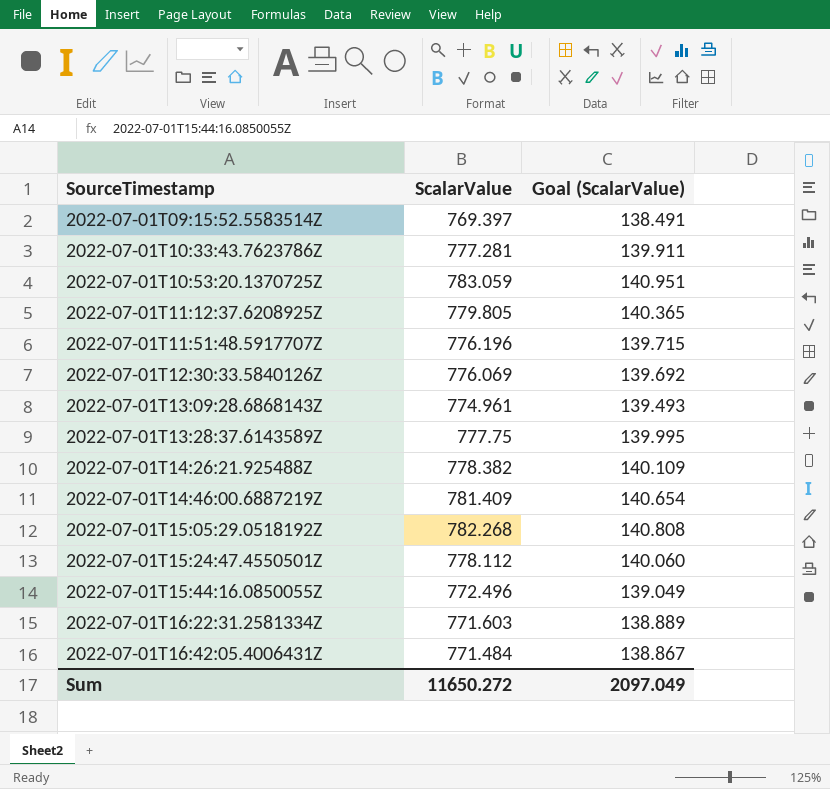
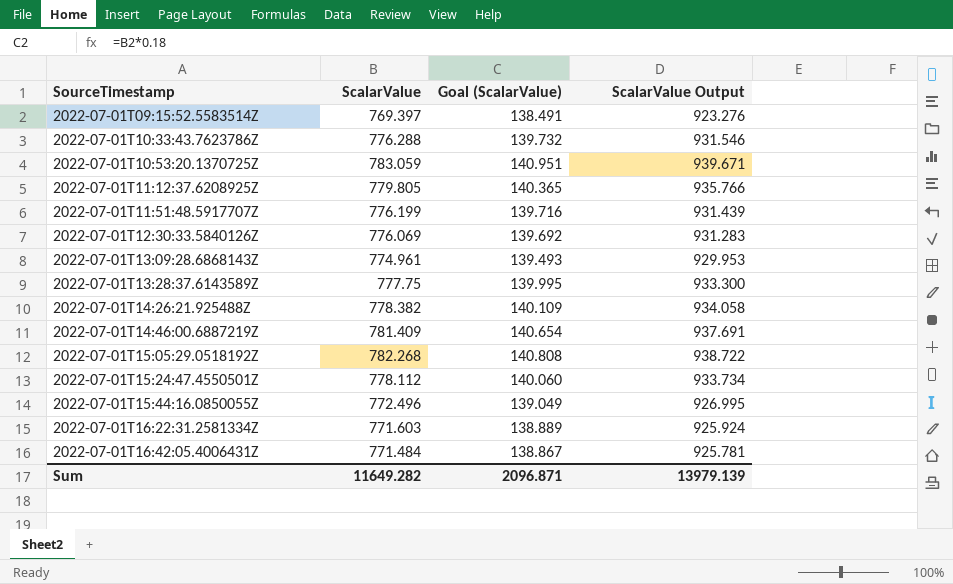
column ScalarValue Output | formula: none -> [ScalarValue] * 1.2
2022-07-01T10:33:43.7623786Z | ScalarValue: 777.281 -> 776.288
2022-07-01T10:33:43.7623786Z | Goal (ScalarValue): 139.911 -> 139.732
2022-07-01T11:51:48.5917707Z | ScalarValue: 776.196 -> 776.199
2022-07-01T11:51:48.5917707Z | Goal (ScalarValue): 139.715 -> 139.716
Sum | ScalarValue: 11650.272 -> 11649.282
Sum | Goal (ScalarValue): 2097.049 -> 2096.871

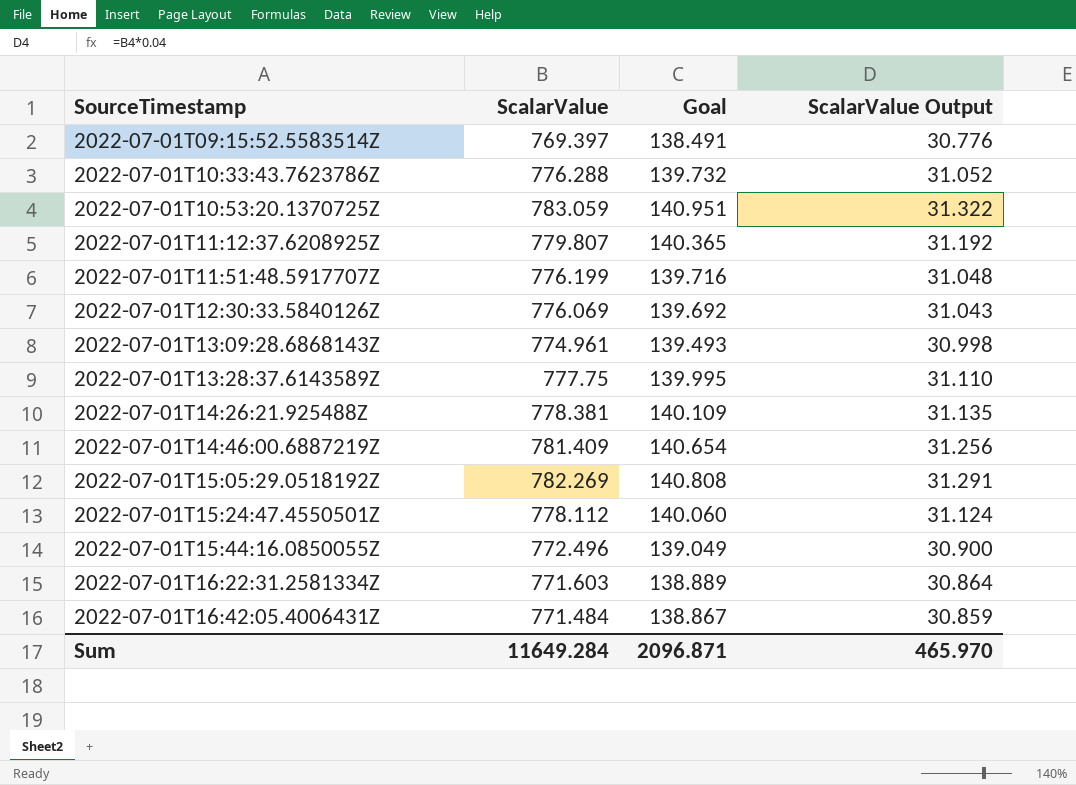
column name: Goal (ScalarValue) -> Goal
column ScalarValue Output | formula: [ScalarValue] * 1.2 -> [ScalarValue] * 0.04
2022-07-01T11:12:37.6208925Z | ScalarValue: 779.805 -> 779.807
2022-07-01T14:26:21.925488Z | ScalarValue: 778.382 -> 778.381
2022-07-01T15:05:29.0518192Z | ScalarValue: 782.268 -> 782.269
Sum | ScalarValue: 11649.282 -> 11649.284
Sum | ScalarValue Output: 13979.139 -> 465.970

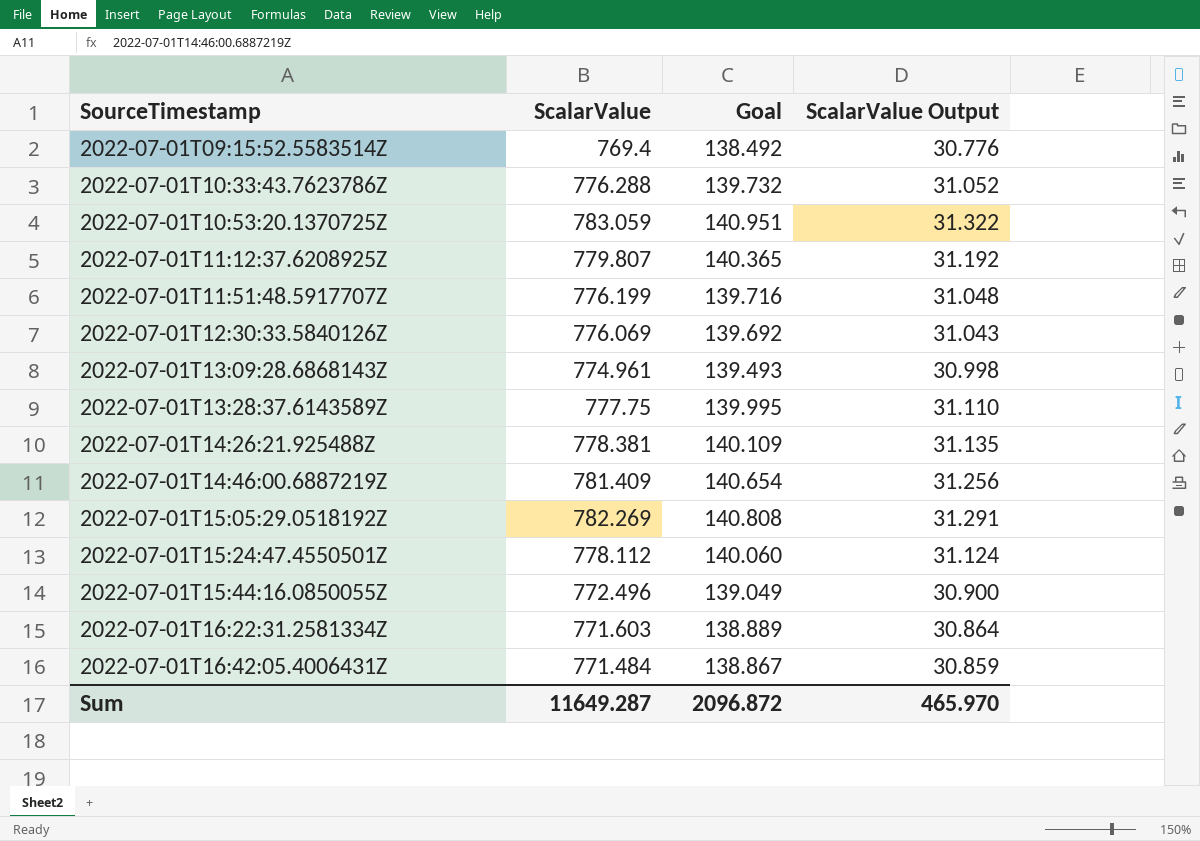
2022-07-01T09:15:52.5583514Z | ScalarValue: 769.397 -> 769.4
2022-07-01T09:15:52.5583514Z | Goal: 138.491 -> 138.492
Sum | ScalarValue: 11649.284 -> 11649.287
Sum | Goal: 2096.871 -> 2096.872

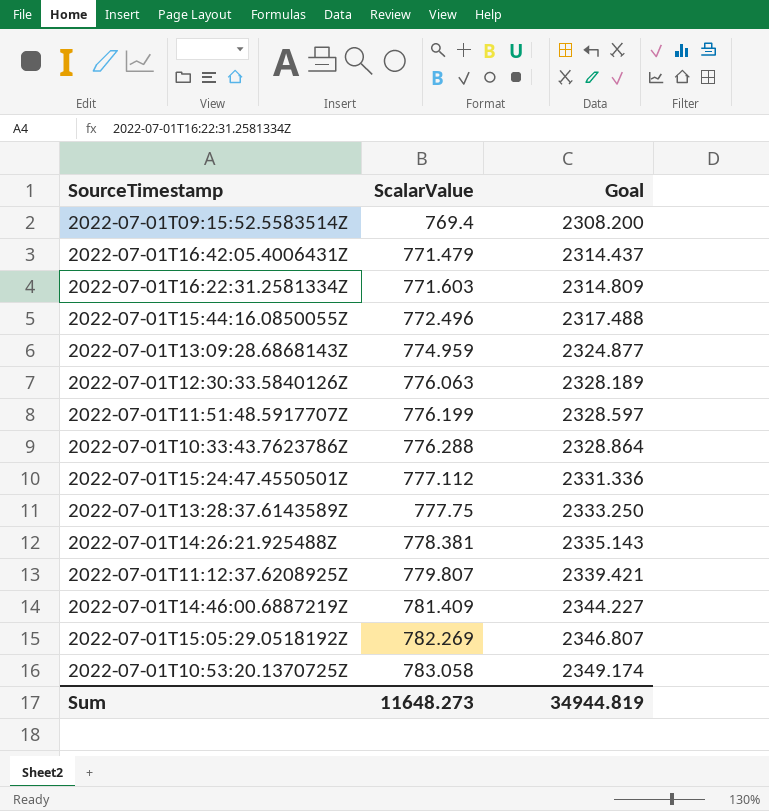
row order: SourceTimestamp ascending -> ScalarValue ascending
column ScalarValue Output | formula: [ScalarValue] * 0.04 -> none
column Goal | formula: [ScalarValue] * 0.18 -> [ScalarValue] * 3
2022-07-01T16:42:05.4006431Z | ScalarValue: 771.484 -> 771.479
2022-07-01T13:09:28.6868143Z | ScalarValue: 774.961 -> 774.959
2022-07-01T12:30:33.5840126Z | ScalarValue: 776.069 -> 776.063
2022-07-01T15:24:47.4550501Z | ScalarValue: 778.112 -> 777.112
2022-07-01T10:53:20.1370725Z | ScalarValue: 783.059 -> 783.058
Sum | ScalarValue: 11649.287 -> 11648.273
Sum | Goal: 2096.872 -> 34944.819

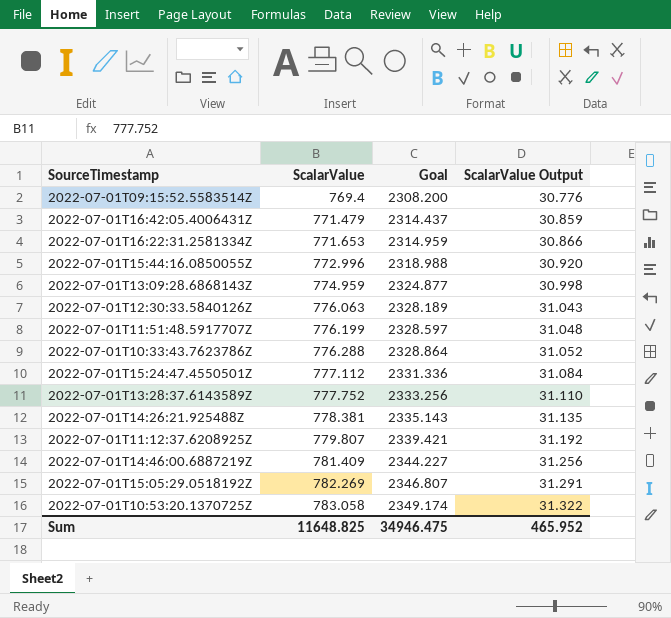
column ScalarValue Output | formula: none -> [ScalarValue] * 0.04
2022-07-01T16:22:31.2581334Z | ScalarValue: 771.603 -> 771.653
2022-07-01T16:22:31.2581334Z | Goal: 2314.809 -> 2314.959
2022-07-01T15:44:16.0850055Z | ScalarValue: 772.496 -> 772.996
2022-07-01T15:44:16.0850055Z | Goal: 2317.488 -> 2318.988
2022-07-01T13:28:37.6143589Z | ScalarValue: 777.75 -> 777.752
2022-07-01T13:28:37.6143589Z | Goal: 2333.250 -> 2333.256
Sum | ScalarValue: 11648.273 -> 11648.825
Sum | Goal: 34944.819 -> 34946.475

